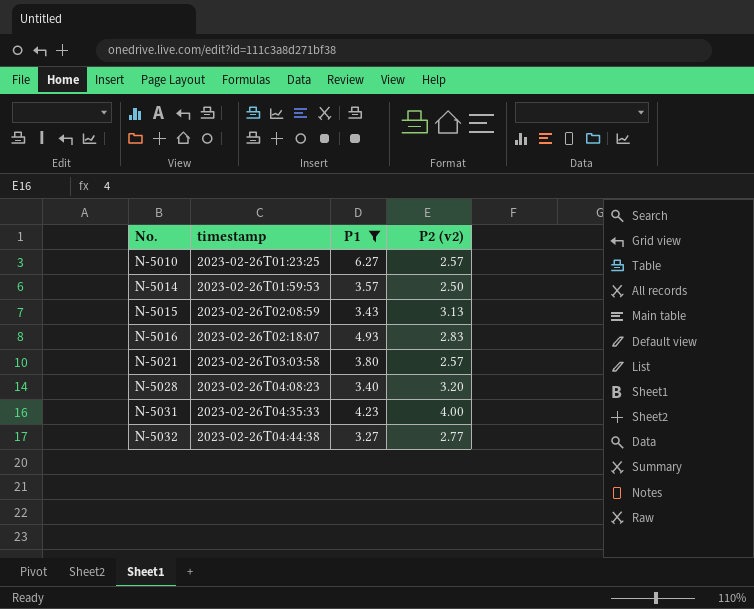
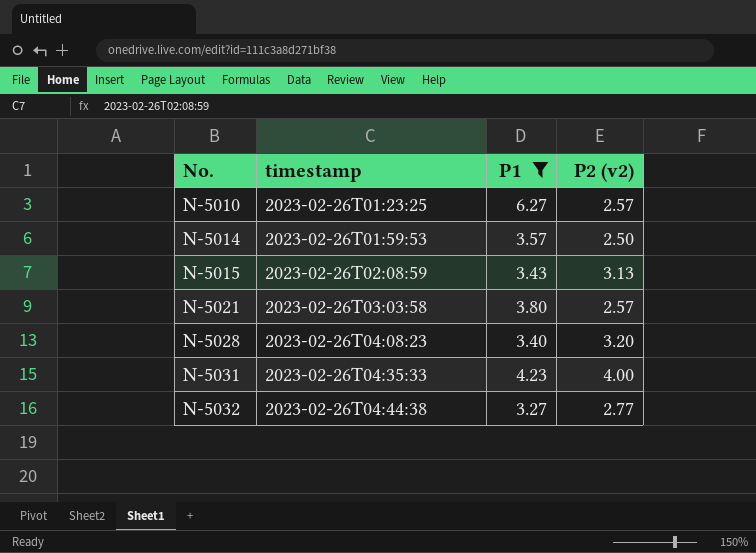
row N-5016: 2023-02-26T02:18:07 | 4.93 | 2.83 -> none

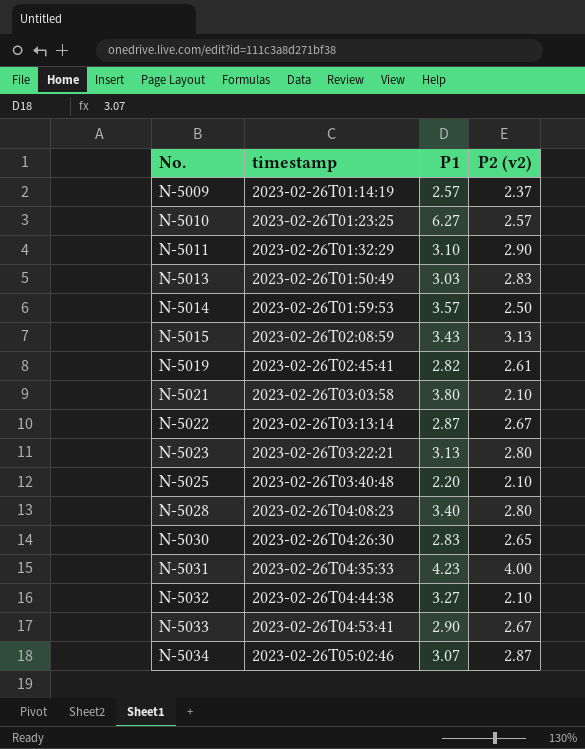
filter: P1 >= 3.27 -> none
N-5021 | P2 (v2): 2.57 -> 2.10
N-5028 | P2 (v2): 3.20 -> 2.80
N-5032 | P2 (v2): 2.77 -> 2.10

